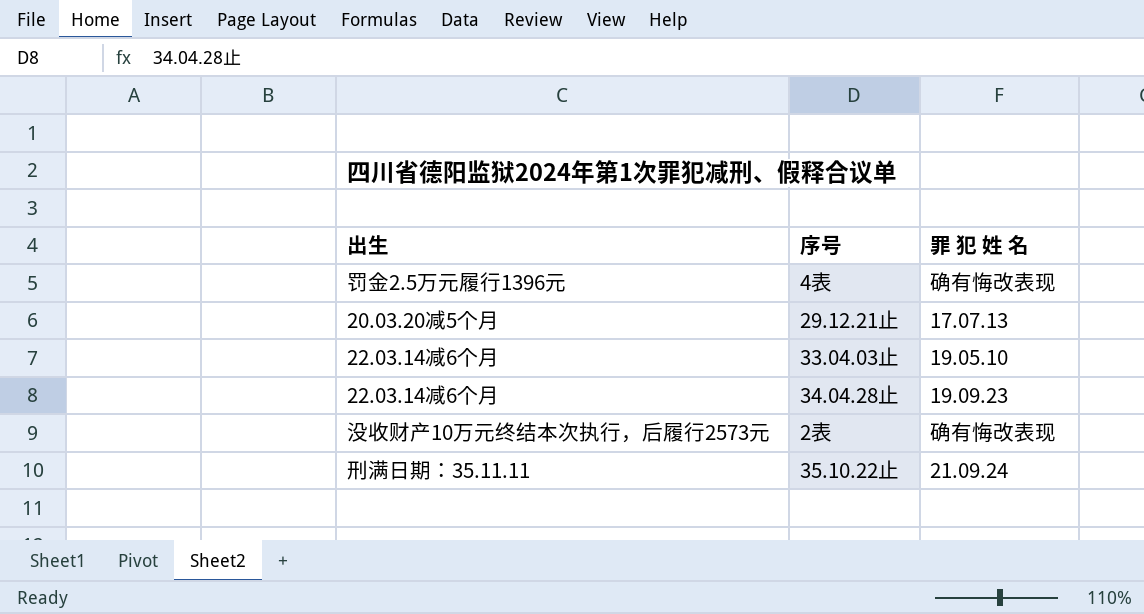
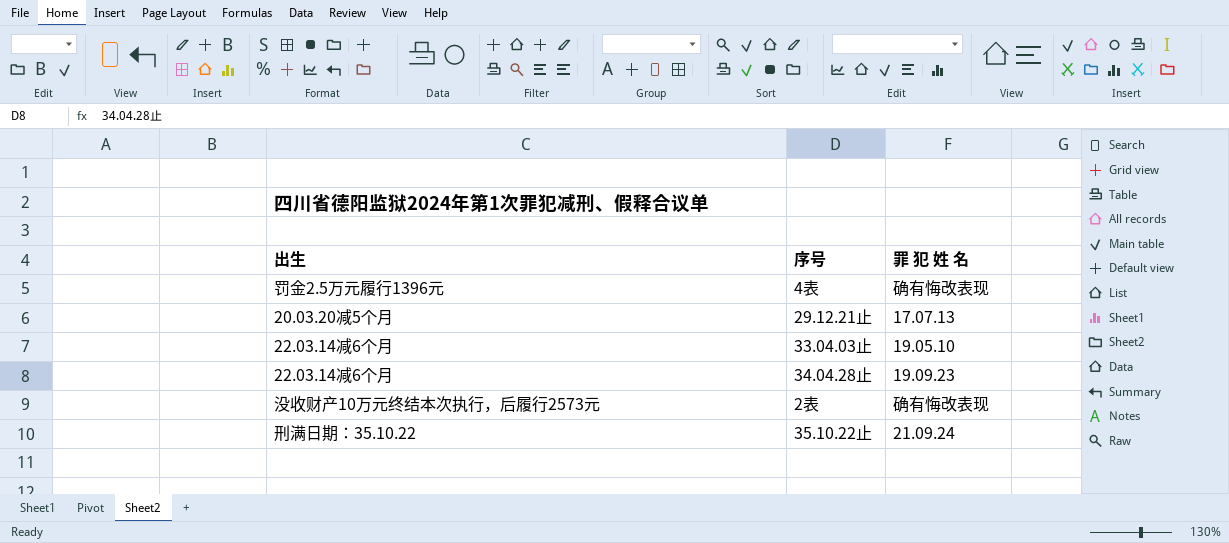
35.10.22止 | 出生: 刑满日期：35.11.11 -> 刑满日期：35.10.22

